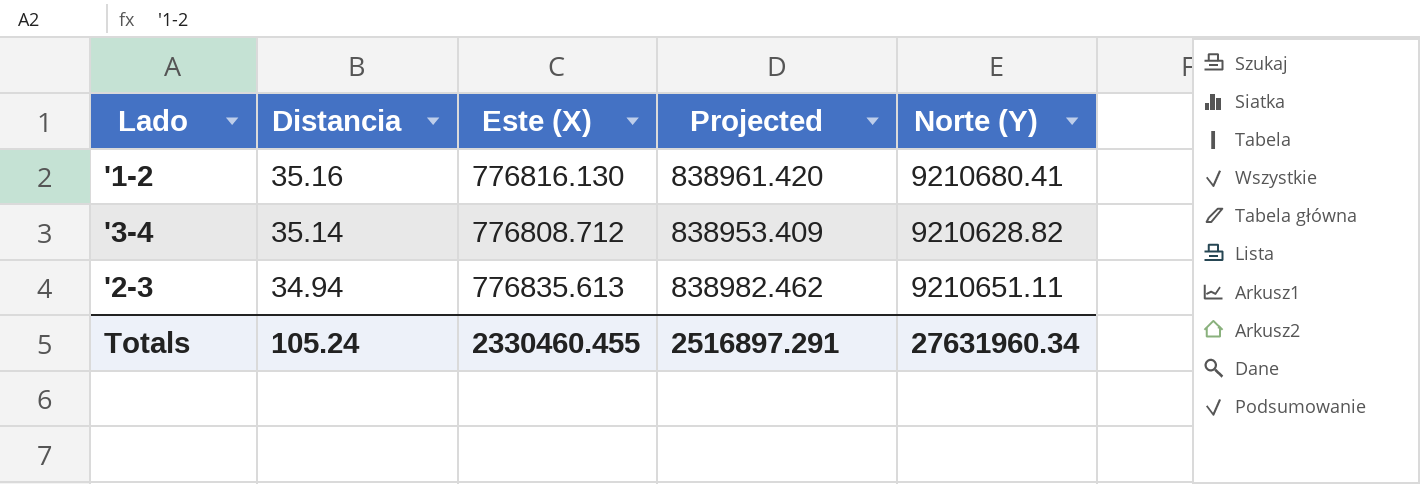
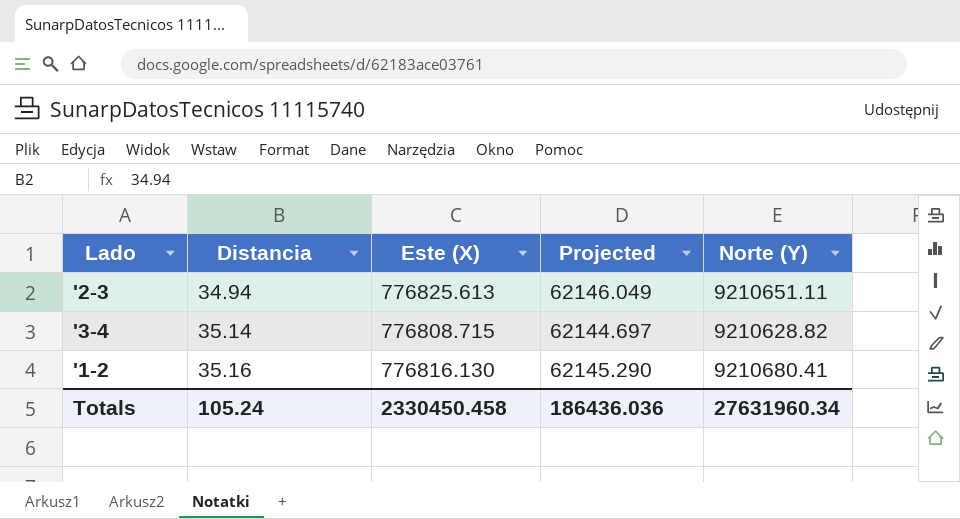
row order: Distancia descending -> Distancia ascending
column Projected | formula: [Este (X)] * 1.08 -> [Este (X)] * 0.08
'2-3 | Este (X): 776835.613 -> 776825.613
'3-4 | Este (X): 776808.712 -> 776808.715
Totals | Este (X): 2330460.455 -> 2330450.458
Totals | Projected: 2516897.291 -> 186436.036

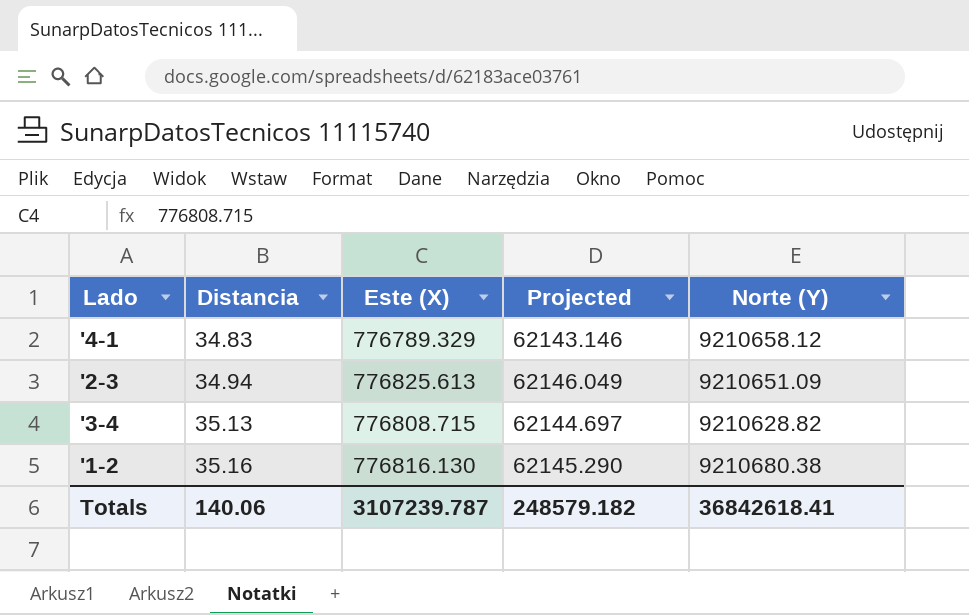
row '4-1: none -> 34.83 | 776789.329 | 62143.146 | 9210658.12
'2-3 | Norte (Y): 9210651.11 -> 9210651.09
'3-4 | Distancia: 35.14 -> 35.13
'1-2 | Norte (Y): 9210680.41 -> 9210680.38
Totals | Distancia: 105.24 -> 140.06
Totals | Este (X): 2330450.458 -> 3107239.787
Totals | Projected: 186436.036 -> 248579.182
Totals | Norte (Y): 27631960.34 -> 36842618.41

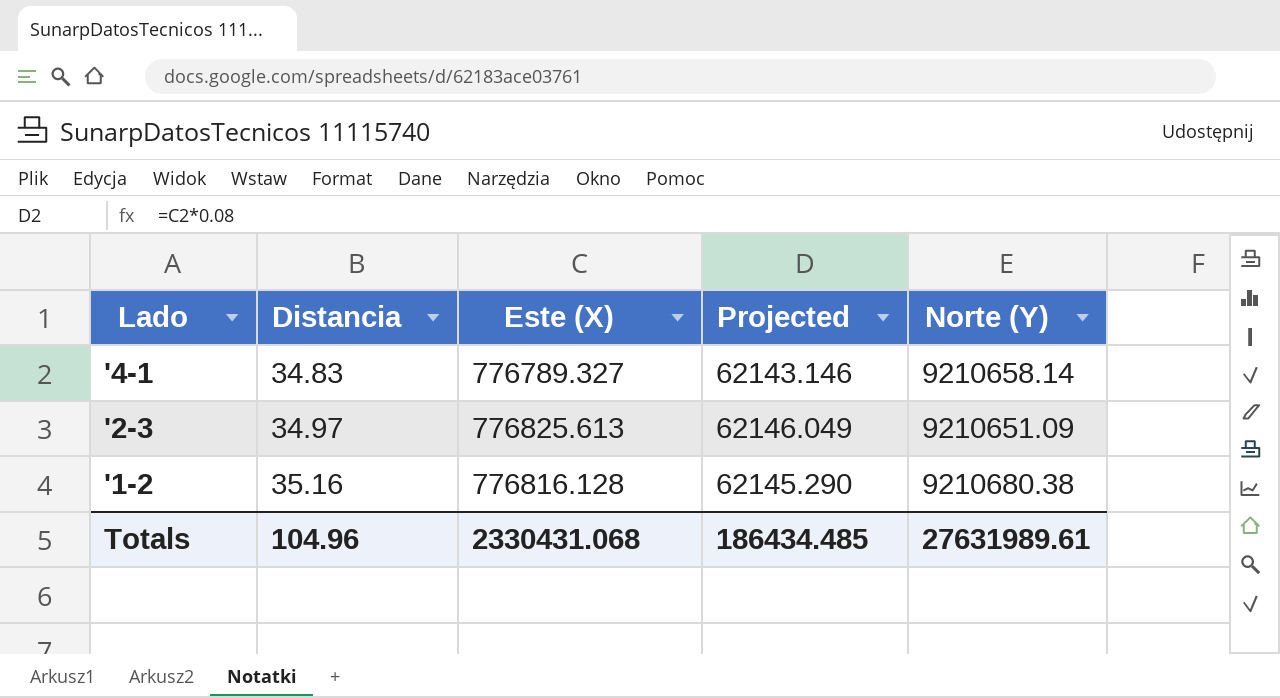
row '3-4: 35.13 | 776808.715 | 62144.697 | 9210628.82 -> none
'4-1 | Este (X): 776789.329 -> 776789.327
'4-1 | Norte (Y): 9210658.12 -> 9210658.14
'2-3 | Distancia: 34.94 -> 34.97
'1-2 | Este (X): 776816.130 -> 776816.128
Totals | Distancia: 140.06 -> 104.96
Totals | Este (X): 3107239.787 -> 2330431.068
Totals | Projected: 248579.182 -> 186434.485
Totals | Norte (Y): 36842618.41 -> 27631989.61

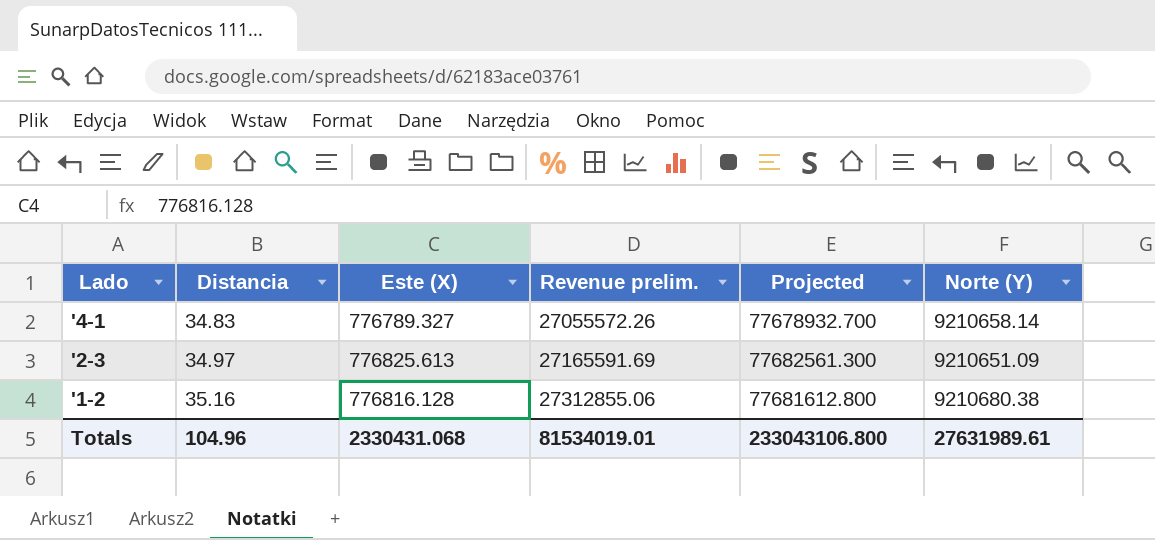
column Revenue prelim. | formula: none -> [Distancia] * [Este (X)]
column Projected | formula: [Este (X)] * 0.08 -> [Este (X)] * 100
Totals | Projected: 186434.485 -> 233043106.800

